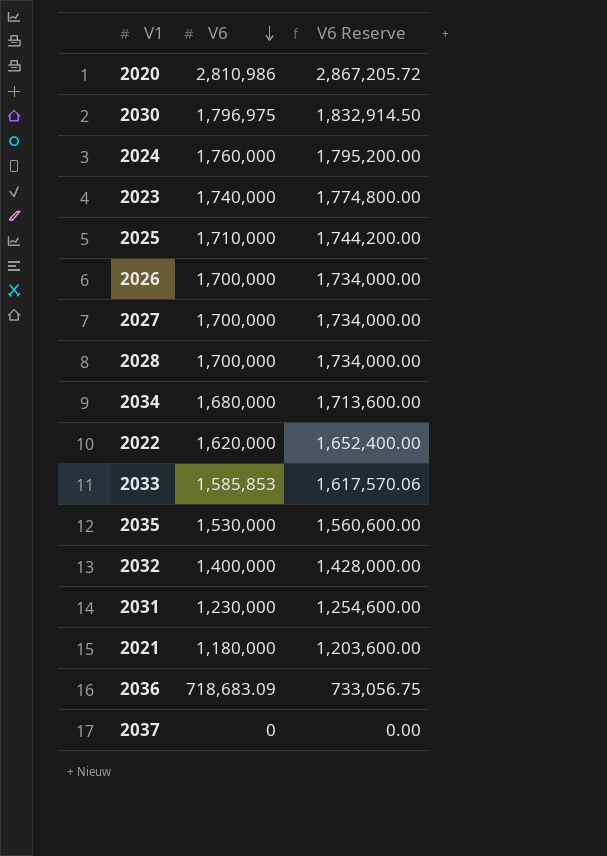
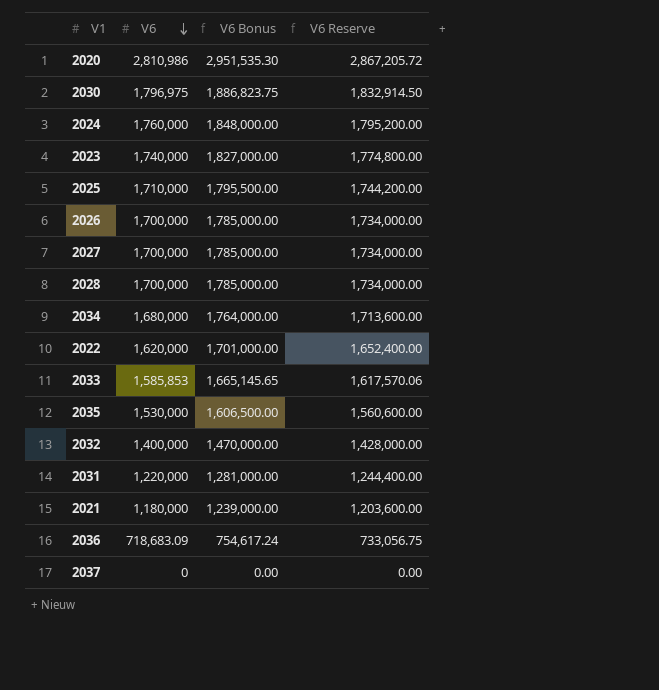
column V6 Bonus | formula: none -> [V6] * 1.05
2031 | V6: 1,230,000 -> 1,220,000
2031 | V6 Reserve: 1,254,600.00 -> 1,244,400.00

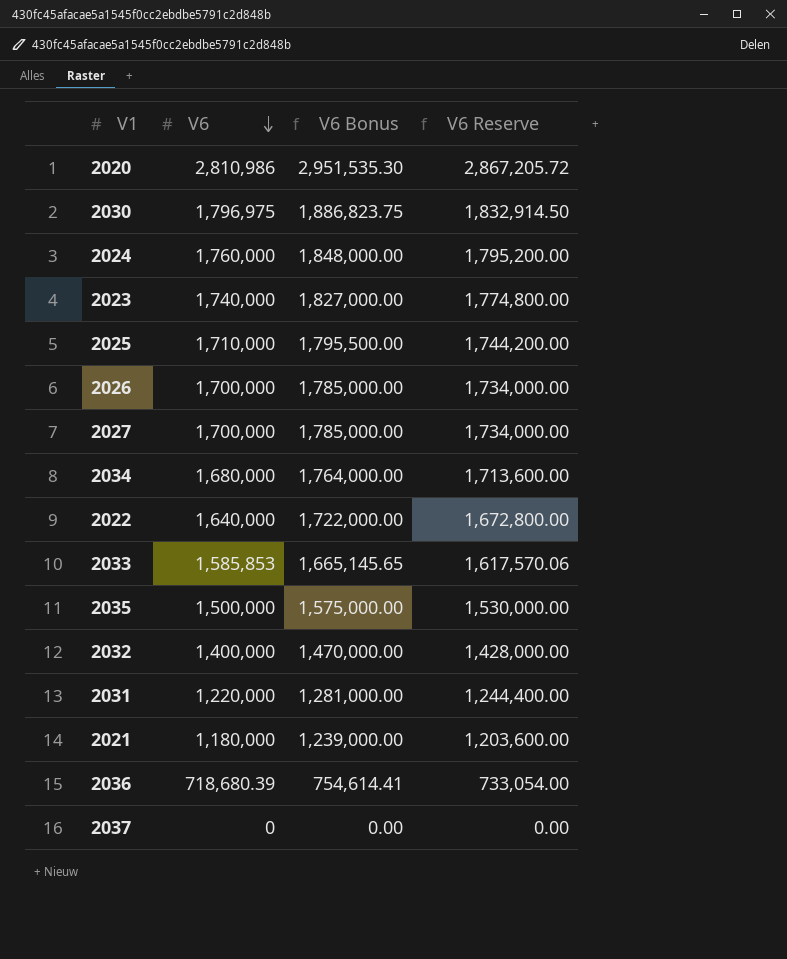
row 2028: 1,700,000 | 1,785,000.00 | 1,734,000.00 -> none
2022 | V6: 1,620,000 -> 1,640,000
2022 | V6 Bonus: 1,701,000.00 -> 1,722,000.00
2022 | V6 Reserve: 1,652,400.00 -> 1,672,800.00
2035 | V6: 1,530,000 -> 1,500,000
2035 | V6 Bonus: 1,606,500.00 -> 1,575,000.00
2035 | V6 Reserve: 1,560,600.00 -> 1,530,000.00
2036 | V6: 718,683.09 -> 718,680.39
2036 | V6 Bonus: 754,617.24 -> 754,614.41
2036 | V6 Reserve: 733,056.75 -> 733,054.00

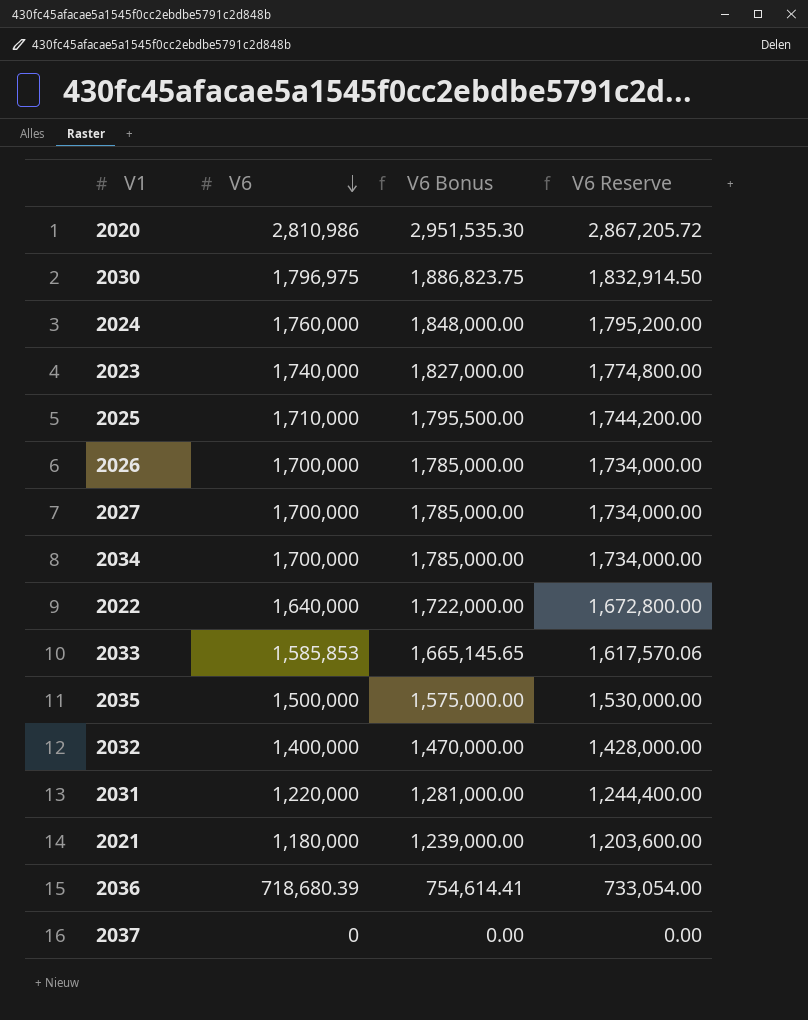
2034 | V6: 1,680,000 -> 1,700,000
2034 | V6 Bonus: 1,764,000.00 -> 1,785,000.00
2034 | V6 Reserve: 1,713,600.00 -> 1,734,000.00

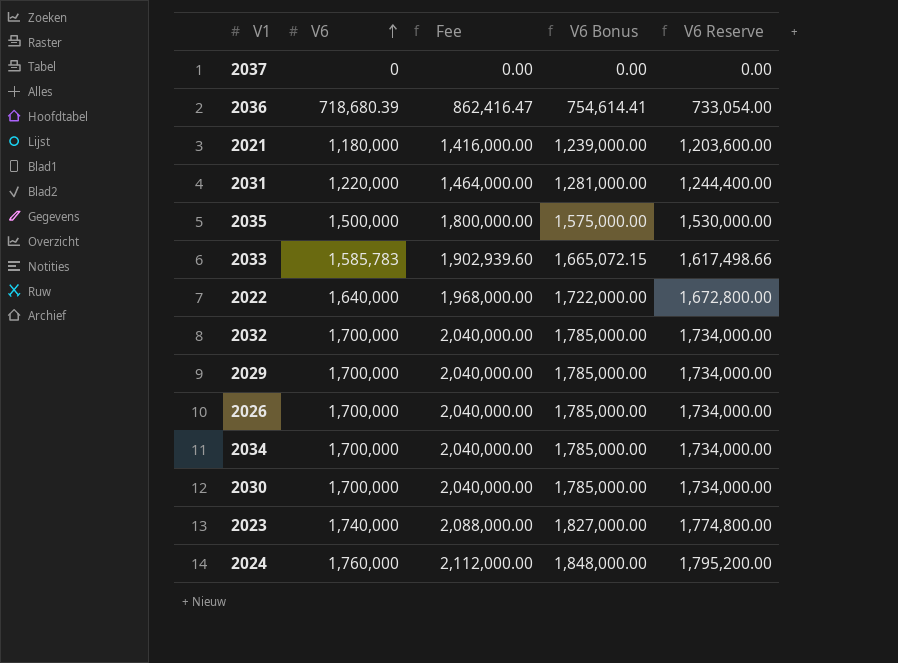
row order: V6 descending -> V6 ascending
column Fee | formula: none -> [V6] * 1.2
row 2020: 2,810,986 | 2,951,535.30 | 2,867,205.72 -> none
row 2025: 1,710,000 | 1,795,500.00 | 1,744,200.00 -> none
row 2027: 1,700,000 | 1,785,000.00 | 1,734,000.00 -> none
2033 | V6: 1,585,853 -> 1,585,783
2033 | V6 Bonus: 1,665,145.65 -> 1,665,072.15
2033 | V6 Reserve: 1,617,570.06 -> 1,617,498.66
2032 | V6: 1,400,000 -> 1,700,000
2032 | V6 Bonus: 1,470,000.00 -> 1,785,000.00
2032 | V6 Reserve: 1,428,000.00 -> 1,734,000.00
row 2029: none -> 1,700,000 | 2,040,000.00 | 1,785,000.00 | 1,734,000.00
2030 | V6: 1,796,975 -> 1,700,000
2030 | V6 Bonus: 1,886,823.75 -> 1,785,000.00
2030 | V6 Reserve: 1,832,914.50 -> 1,734,000.00

